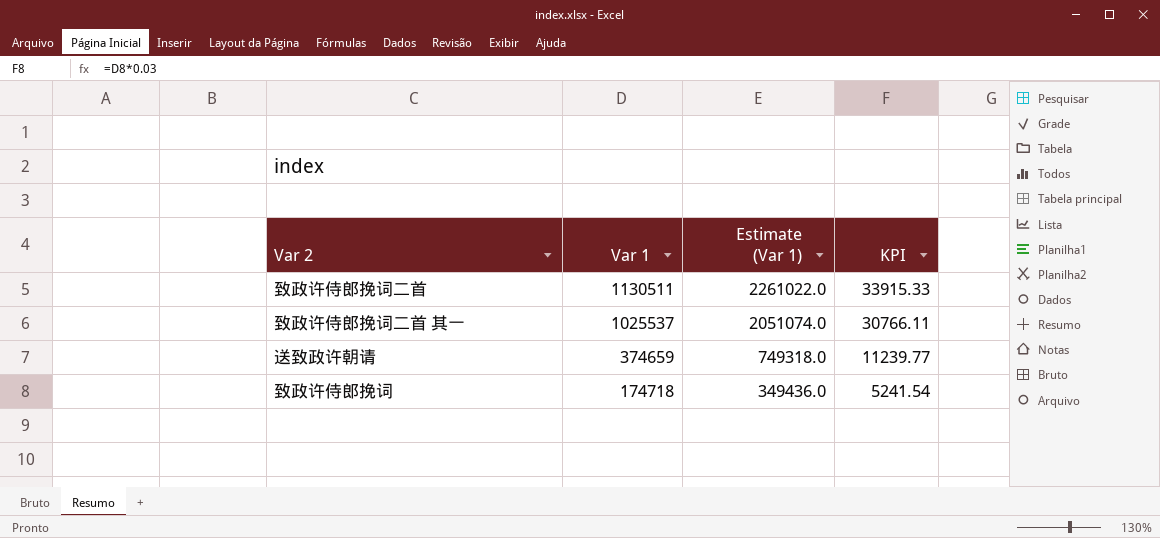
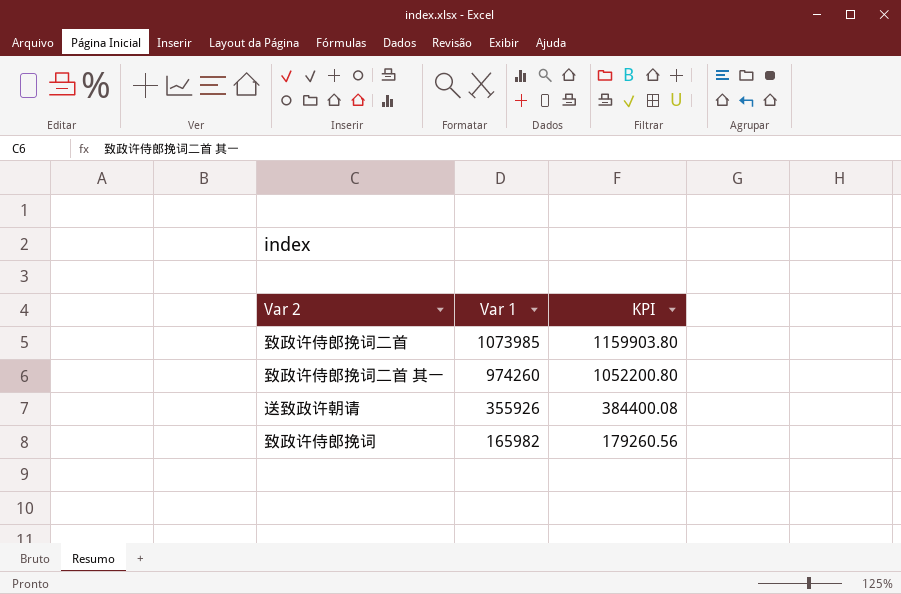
column Estimate (Var 1) | formula: [Var 1] * 2 -> none
column KPI | formula: [Var 1] * 0.03 -> [Var 1] * 1.08
致政许侍郎挽词二首 | Var 1: 1130511 -> 1073985
致政许侍郎挽词二首 其一 | Var 1: 1025537 -> 974260
送致政许朝请 | Var 1: 374659 -> 355926
致政许侍郎挽词 | Var 1: 174718 -> 165982

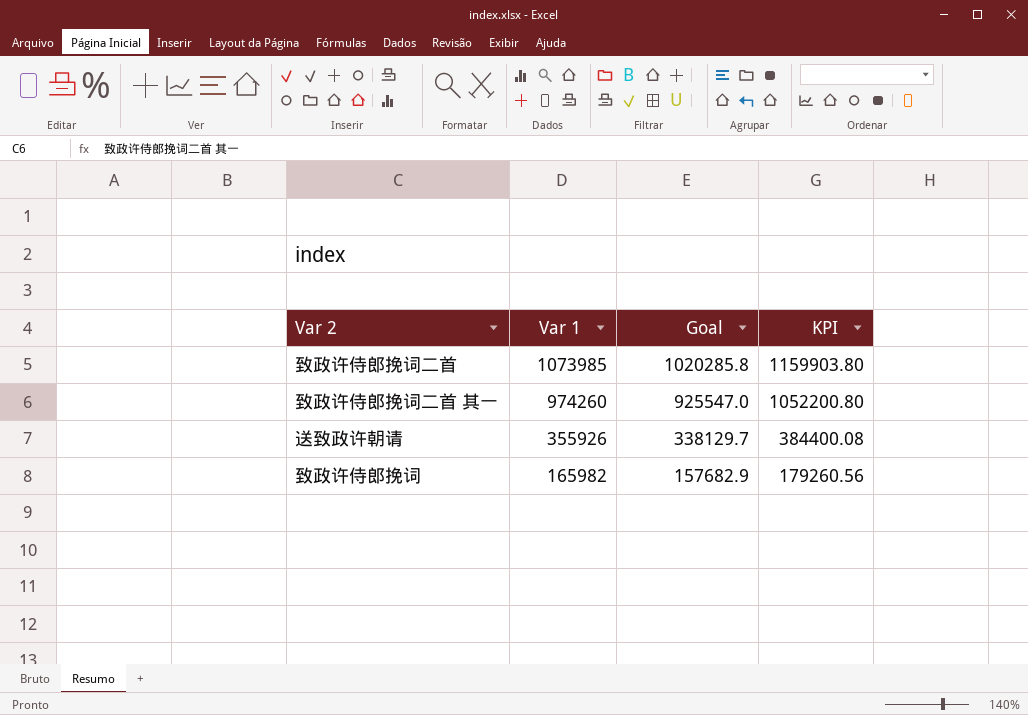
column Goal | formula: none -> [Var 1] * 0.95

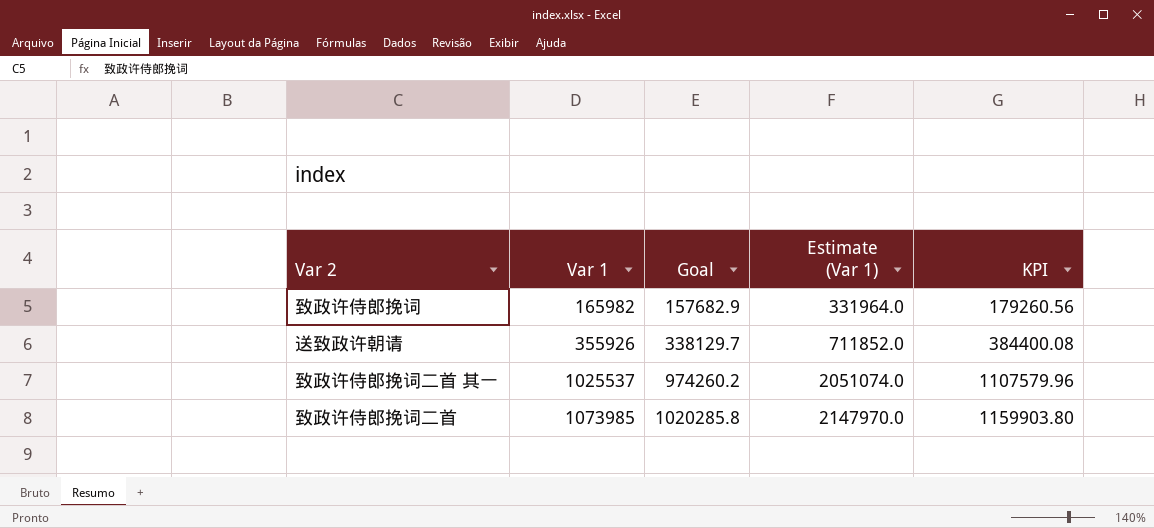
row order: Var 1 descending -> Var 1 ascending
column Estimate (Var 1) | formula: none -> [Var 1] * 2
致政许侍郎挽词二首 其一 | Var 1: 974260 -> 1025537
致政许侍郎挽词二首 其一 | Goal: 925547.0 -> 974260.2
致政许侍郎挽词二首 其一 | KPI: 1052200.80 -> 1107579.96

